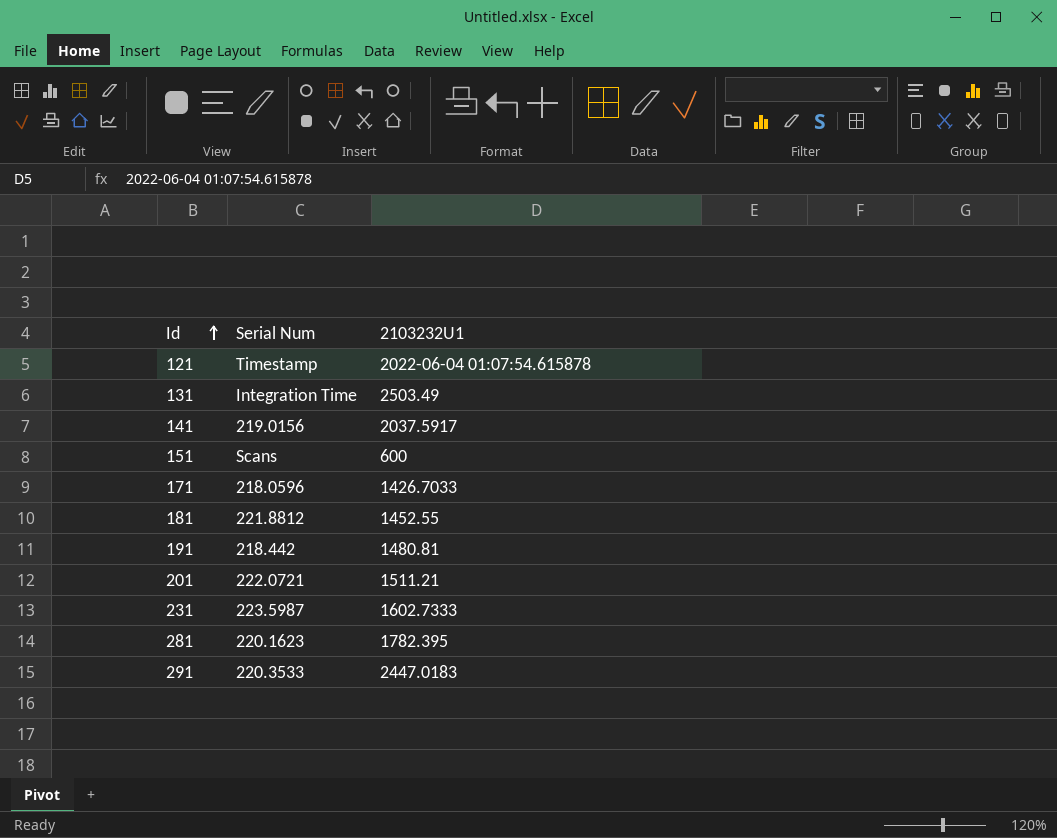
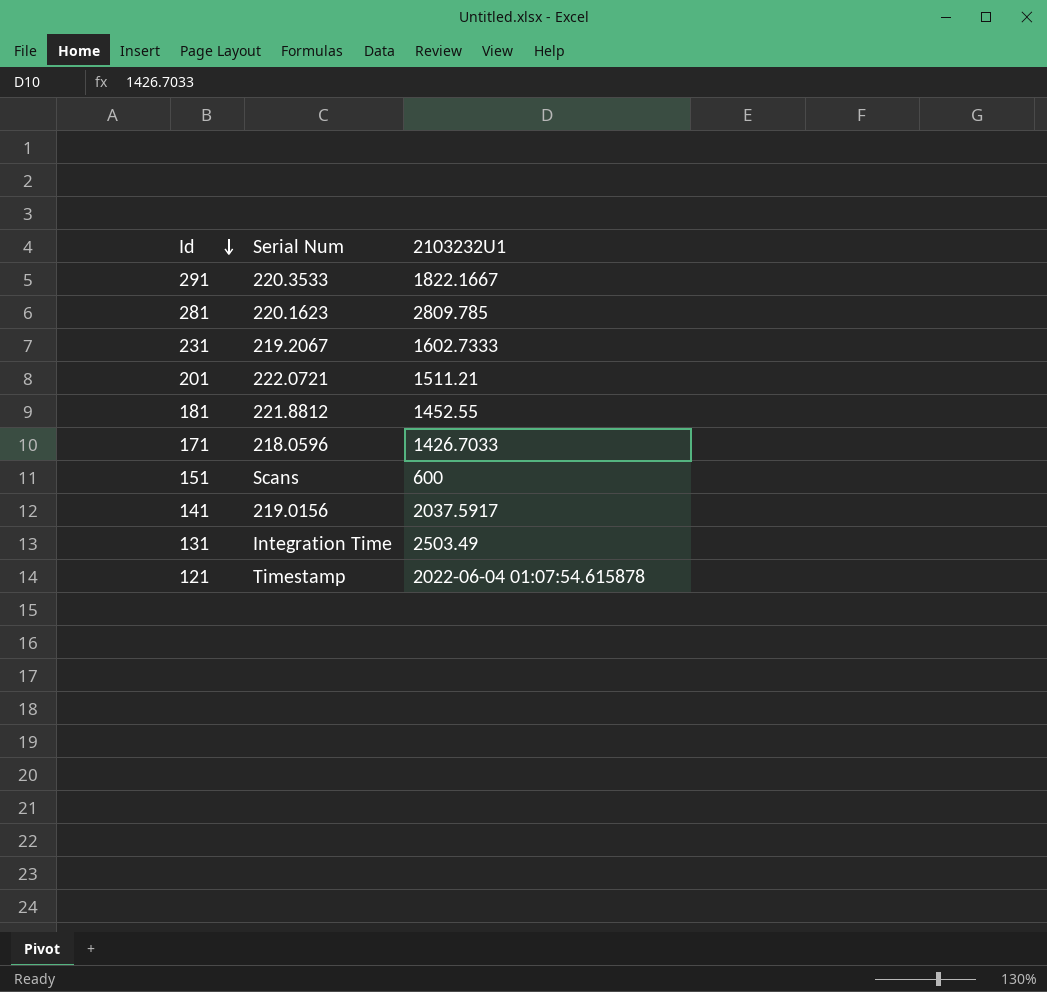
row order: Id ascending -> Id descending
row 191: 218.442 | 1480.81 -> none
291 | 2103232U1: 2447.0183 -> 1822.1667
281 | 2103232U1: 1782.395 -> 2809.785
231 | Serial Num: 223.5987 -> 219.2067

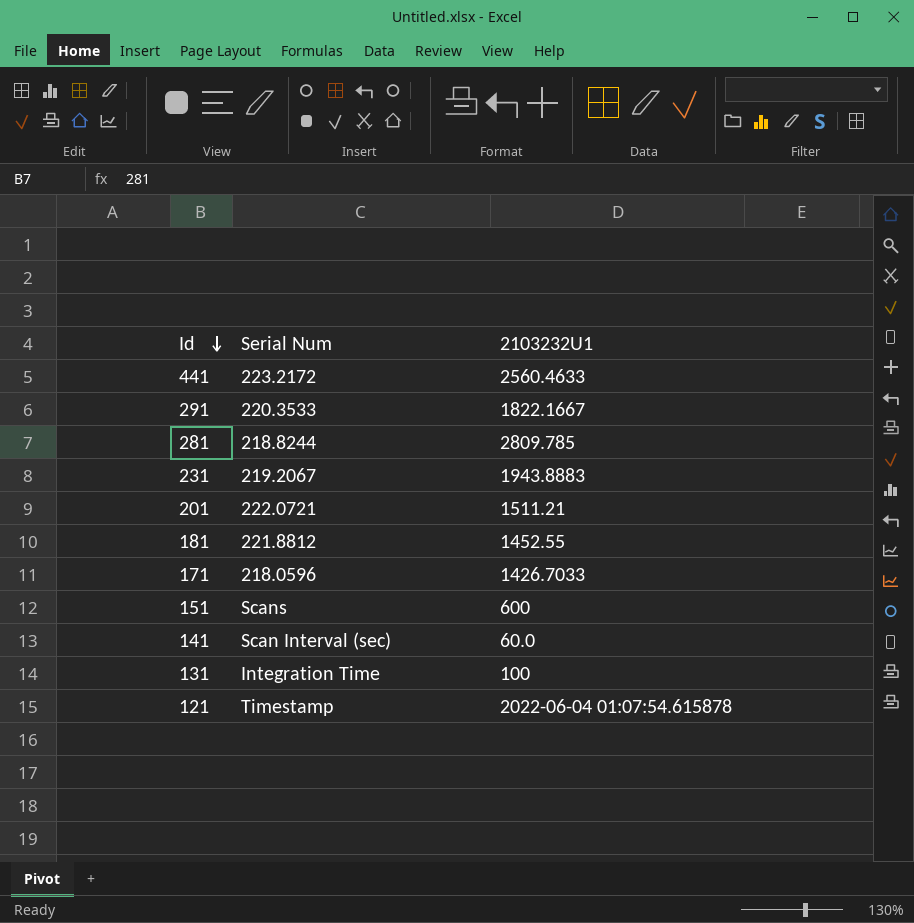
row 441: none -> 223.2172 | 2560.4633
281 | Serial Num: 220.1623 -> 218.8244
231 | 2103232U1: 1602.7333 -> 1943.8883
141 | Serial Num: 219.0156 -> Scan Interval (sec)
141 | 2103232U1: 2037.5917 -> 60.0
131 | 2103232U1: 2503.49 -> 100

